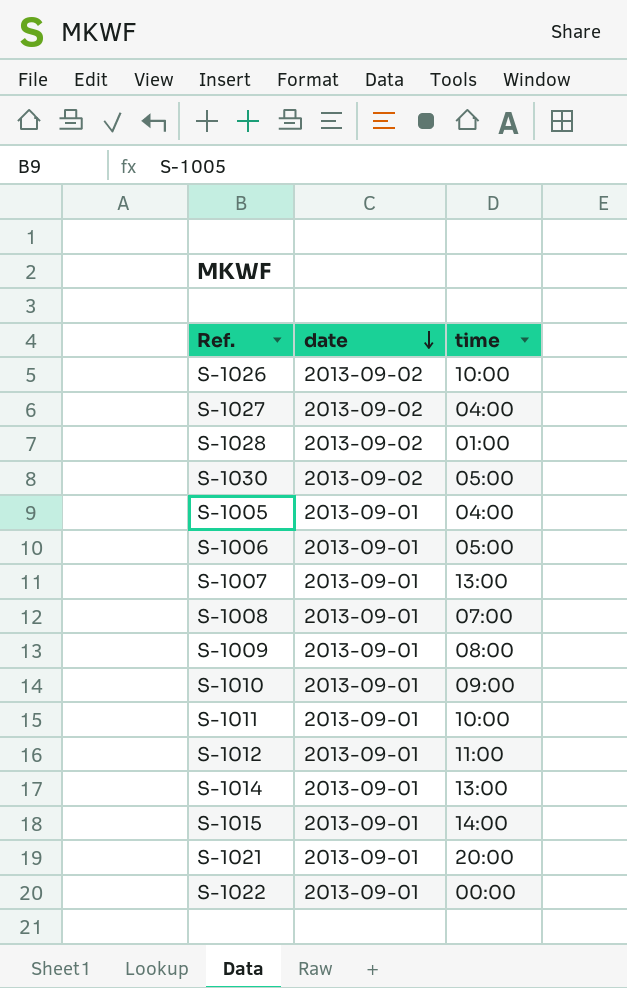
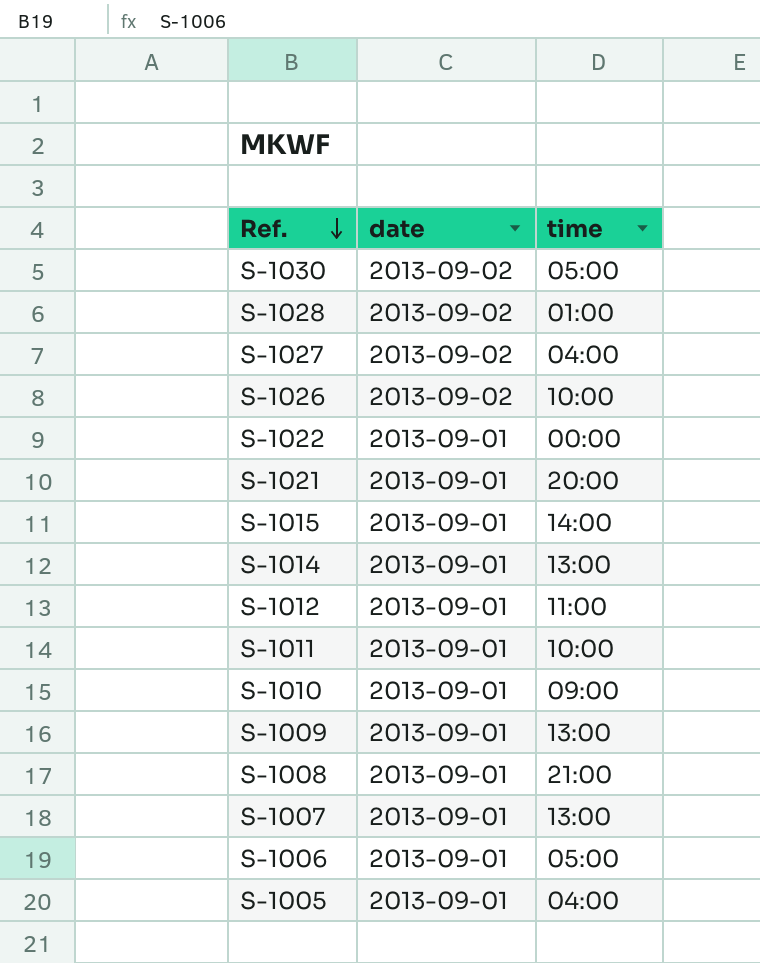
row order: date descending -> Ref. descending
S-1009 | time: 08:00 -> 13:00
S-1008 | time: 07:00 -> 21:00

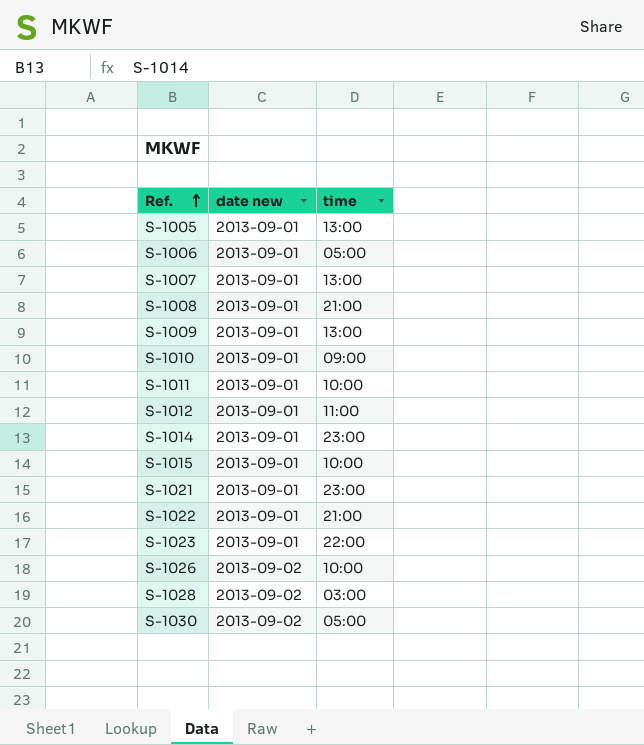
row order: Ref. descending -> Ref. ascending
column name: date -> date new
row S-1027: 2013-09-02 | 04:00 -> none
S-1005 | time: 04:00 -> 13:00
S-1014 | time: 13:00 -> 23:00
S-1015 | time: 14:00 -> 10:00
S-1021 | time: 20:00 -> 23:00
S-1022 | time: 00:00 -> 21:00
row S-1023: none -> 2013-09-01 | 22:00
S-1028 | time: 01:00 -> 03:00

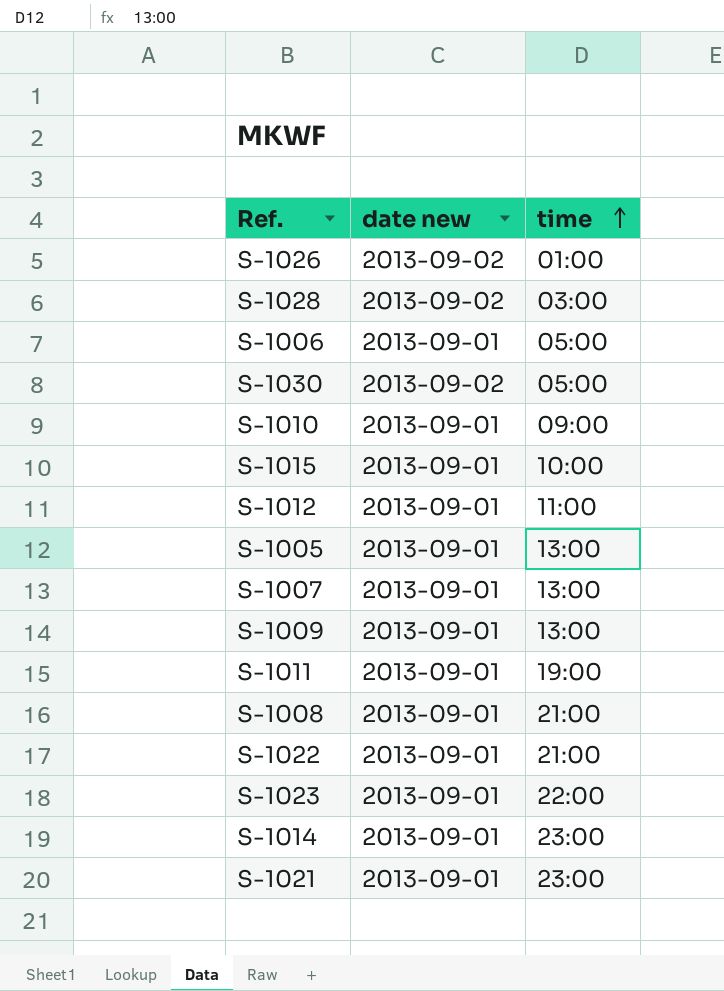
row order: Ref. ascending -> time ascending
S-1026 | time: 10:00 -> 01:00
S-1011 | time: 10:00 -> 19:00

